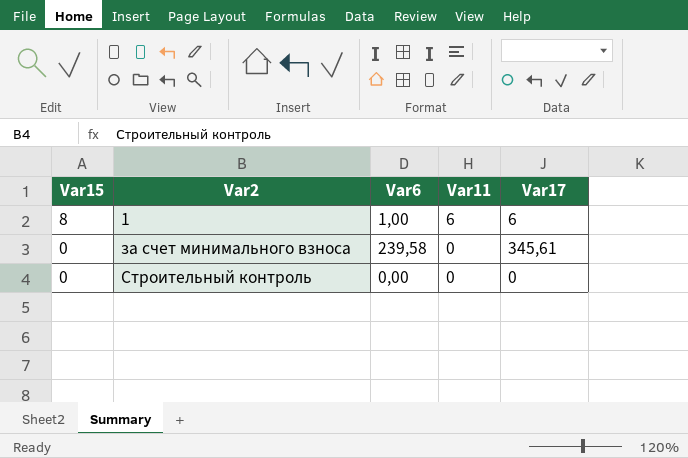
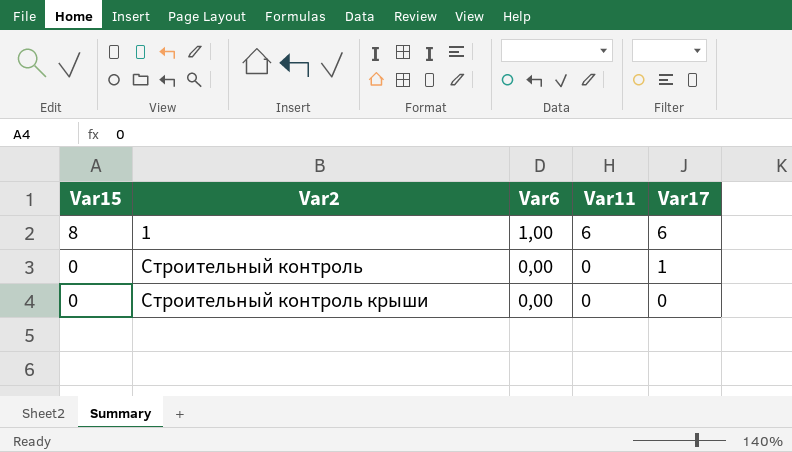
row за счет минимального взноса: 0 | 239,58 | 0 | 345,61 -> none
Строительный контроль | Var17: 0 -> 1
row Строительный контроль крыши: none -> 0 | 0,00 | 0 | 0

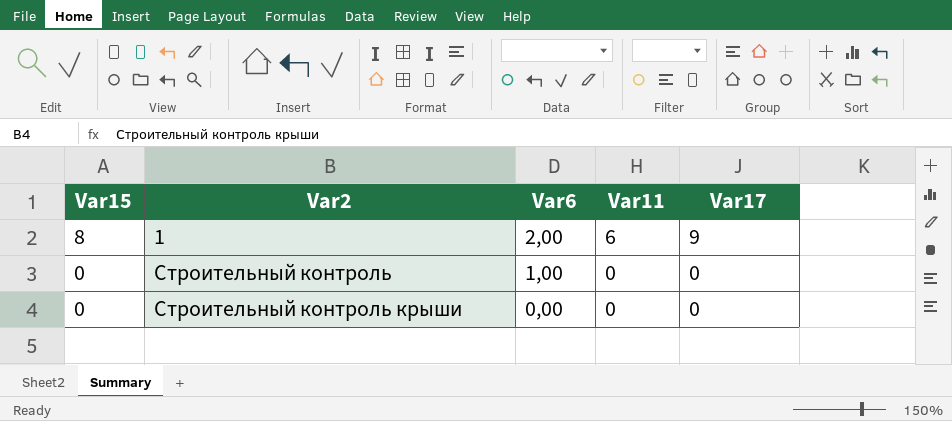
1 | Var6: 1,00 -> 2,00
1 | Var17: 6 -> 9
Строительный контроль | Var6: 0,00 -> 1,00
Строительный контроль | Var17: 1 -> 0

